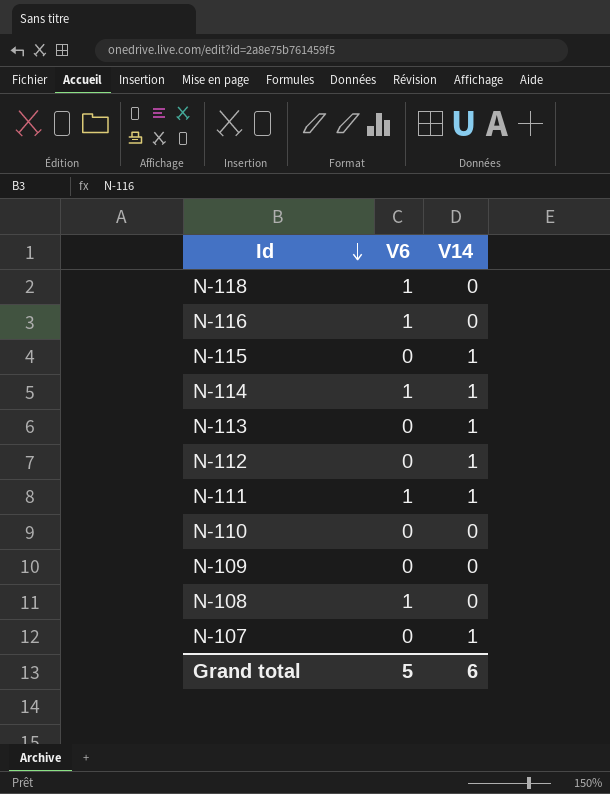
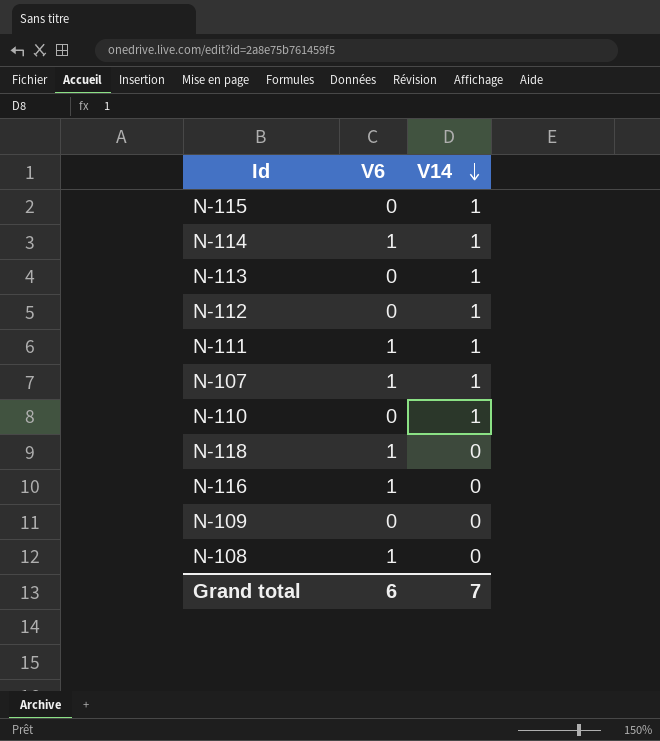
row order: Id descending -> V14 descending
N-107 | V6: 0 -> 1
N-110 | V14: 0 -> 1
Grand total | V6: 5 -> 6
Grand total | V14: 6 -> 7

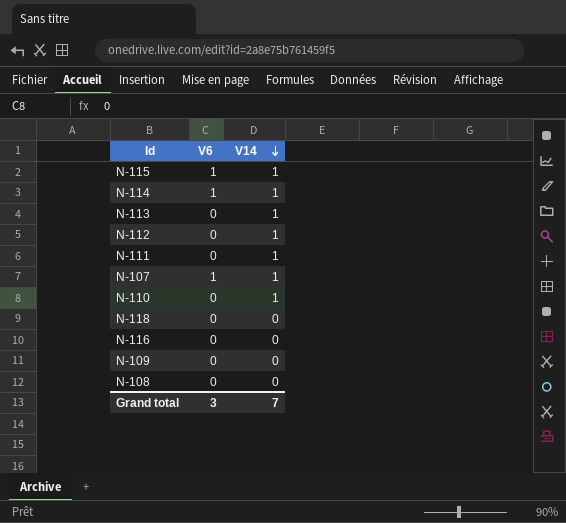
N-115 | V6: 0 -> 1
N-111 | V6: 1 -> 0
N-118 | V6: 1 -> 0
N-116 | V6: 1 -> 0
N-108 | V6: 1 -> 0
Grand total | V6: 6 -> 3

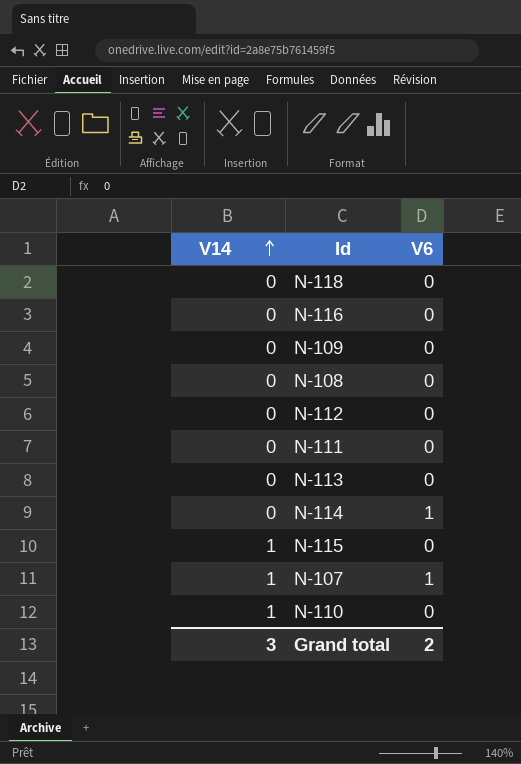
row order: V14 descending -> V14 ascending
column V14 | position: 3 -> 1
N-112 | V14: 1 -> 0
N-111 | V14: 1 -> 0
N-113 | V14: 1 -> 0
N-114 | V14: 1 -> 0
N-115 | V6: 1 -> 0
Grand total | V14: 7 -> 3
Grand total | V6: 3 -> 2

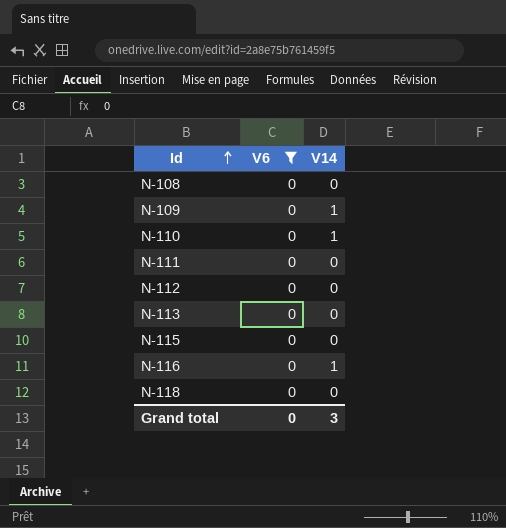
filter: none -> V6 = 0
row order: V14 ascending -> Id ascending
column V14 | position: 1 -> 3
N-109 | V14: 0 -> 1
N-115 | V14: 1 -> 0
N-116 | V14: 0 -> 1
Grand total | V6: 2 -> 0

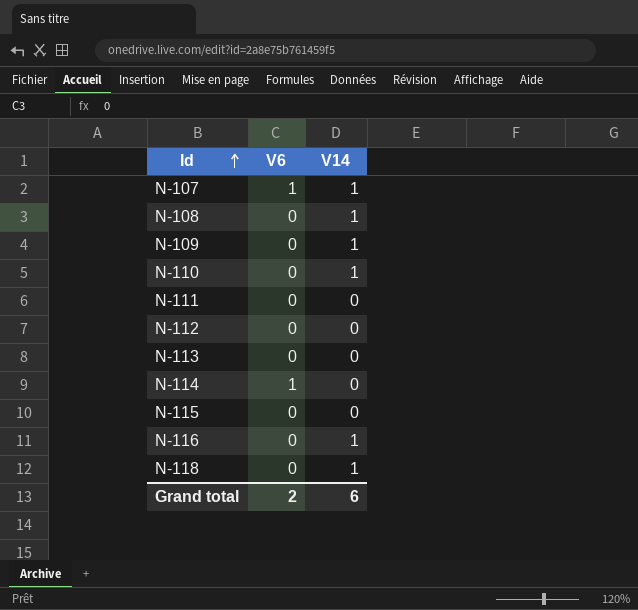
filter: V6 = 0 -> none
N-108 | V14: 0 -> 1
N-118 | V14: 0 -> 1
Grand total | V6: 0 -> 2
Grand total | V14: 3 -> 6

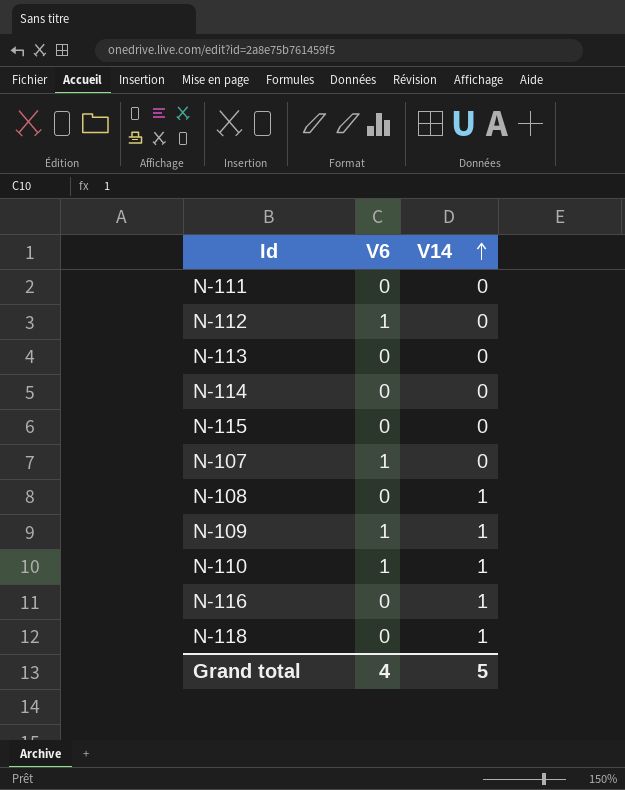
row order: Id ascending -> V14 ascending
N-112 | V6: 0 -> 1
N-114 | V6: 1 -> 0
N-107 | V14: 1 -> 0
N-109 | V6: 0 -> 1
N-110 | V6: 0 -> 1
Grand total | V6: 2 -> 4
Grand total | V14: 6 -> 5

